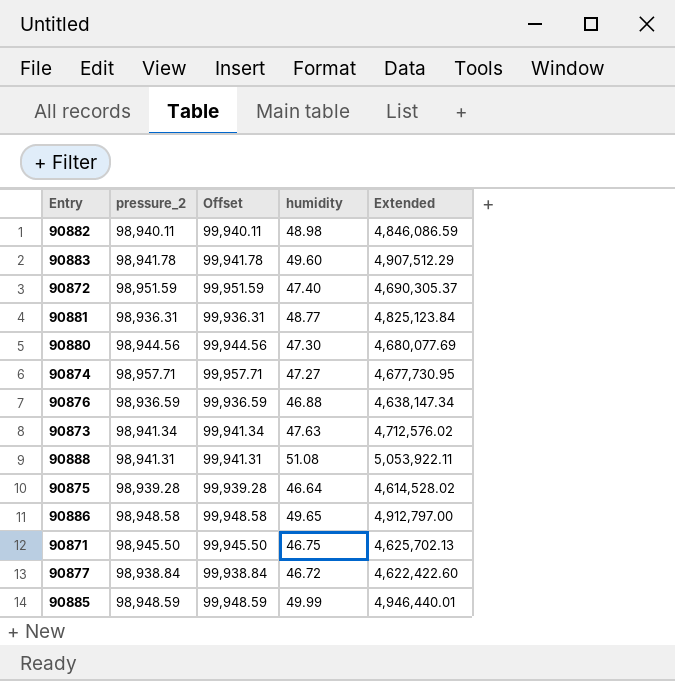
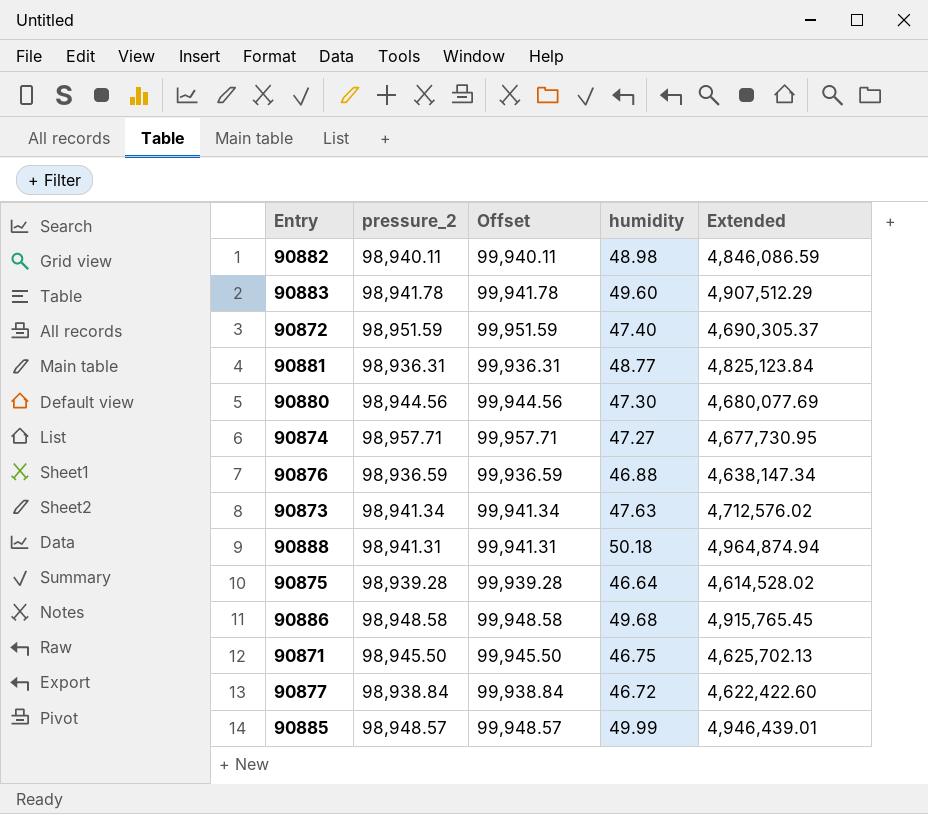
90888 | humidity: 51.08 -> 50.18
90888 | Extended: 5,053,922.11 -> 4,964,874.94
90886 | humidity: 49.65 -> 49.68
90886 | Extended: 4,912,797.00 -> 4,915,765.45
90885 | pressure_2: 98,948.59 -> 98,948.57
90885 | Offset: 99,948.59 -> 99,948.57
90885 | Extended: 4,946,440.01 -> 4,946,439.01

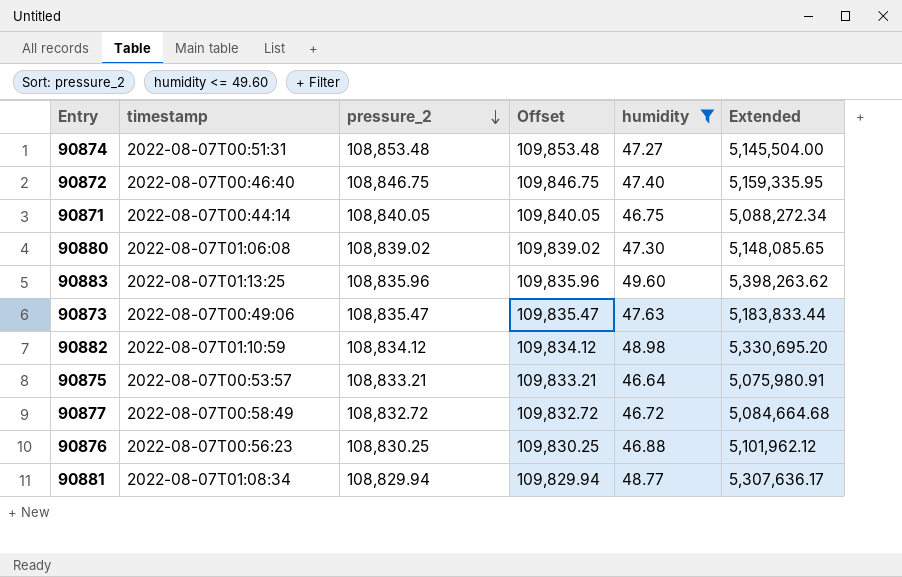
filter: none -> humidity <= 49.60
row order: none -> pressure_2 descending
column timestamp | position: none -> 2
90874 | pressure_2: 98,957.71 -> 108,853.48
90874 | Offset: 99,957.71 -> 109,853.48
90874 | Extended: 4,677,730.95 -> 5,145,504.00
90872 | pressure_2: 98,951.59 -> 108,846.75
90872 | Offset: 99,951.59 -> 109,846.75
90872 | Extended: 4,690,305.37 -> 5,159,335.95
90871 | pressure_2: 98,945.50 -> 108,840.05
90871 | Offset: 99,945.50 -> 109,840.05
90871 | Extended: 4,625,702.13 -> 5,088,272.34
90880 | pressure_2: 98,944.56 -> 108,839.02
90880 | Offset: 99,944.56 -> 109,839.02
90880 | Extended: 4,680,077.69 -> 5,148,085.65
90883 | pressure_2: 98,941.78 -> 108,835.96
90883 | Offset: 99,941.78 -> 109,835.96
90883 | Extended: 4,907,512.29 -> 5,398,263.62
90873 | pressure_2: 98,941.34 -> 108,835.47
90873 | Offset: 99,941.34 -> 109,835.47
90873 | Extended: 4,712,576.02 -> 5,183,833.44
90882 | pressure_2: 98,940.11 -> 108,834.12
90882 | Offset: 99,940.11 -> 109,834.12
90882 | Extended: 4,846,086.59 -> 5,330,695.20
90875 | pressure_2: 98,939.28 -> 108,833.21
90875 | Offset: 99,939.28 -> 109,833.21
90875 | Extended: 4,614,528.02 -> 5,075,980.91
90877 | pressure_2: 98,938.84 -> 108,832.72
90877 | Offset: 99,938.84 -> 109,832.72
90877 | Extended: 4,622,422.60 -> 5,084,664.68
90876 | pressure_2: 98,936.59 -> 108,830.25
90876 | Offset: 99,936.59 -> 109,830.25
90876 | Extended: 4,638,147.34 -> 5,101,962.12
90881 | pressure_2: 98,936.31 -> 108,829.94
90881 | Offset: 99,936.31 -> 109,829.94
90881 | Extended: 4,825,123.84 -> 5,307,636.17

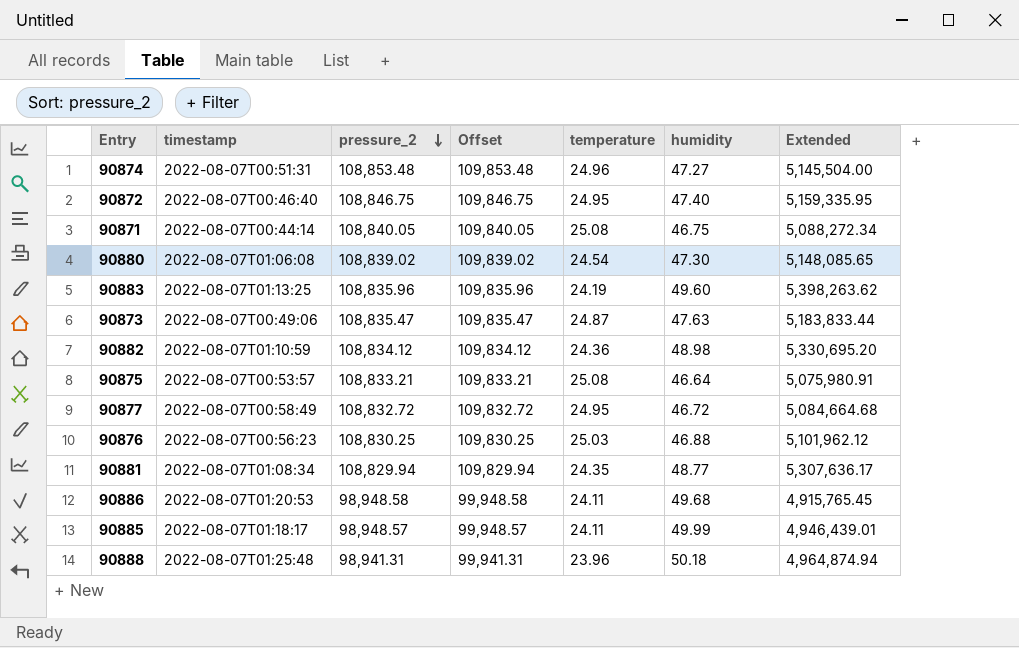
filter: humidity <= 49.60 -> none
column temperature | position: none -> 5

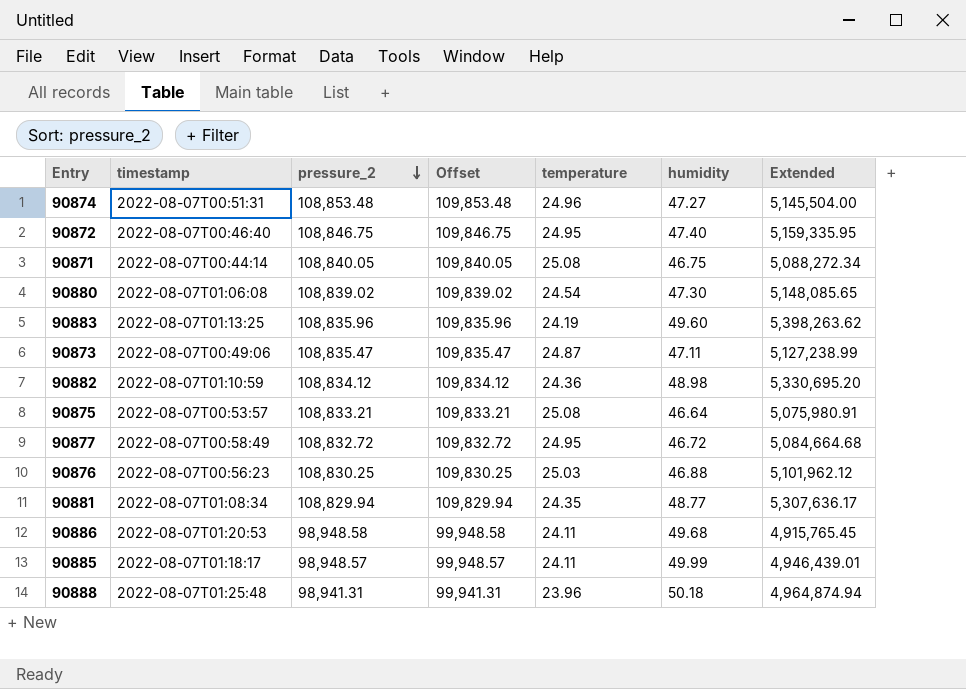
90873 | humidity: 47.63 -> 47.11
90873 | Extended: 5,183,833.44 -> 5,127,238.99

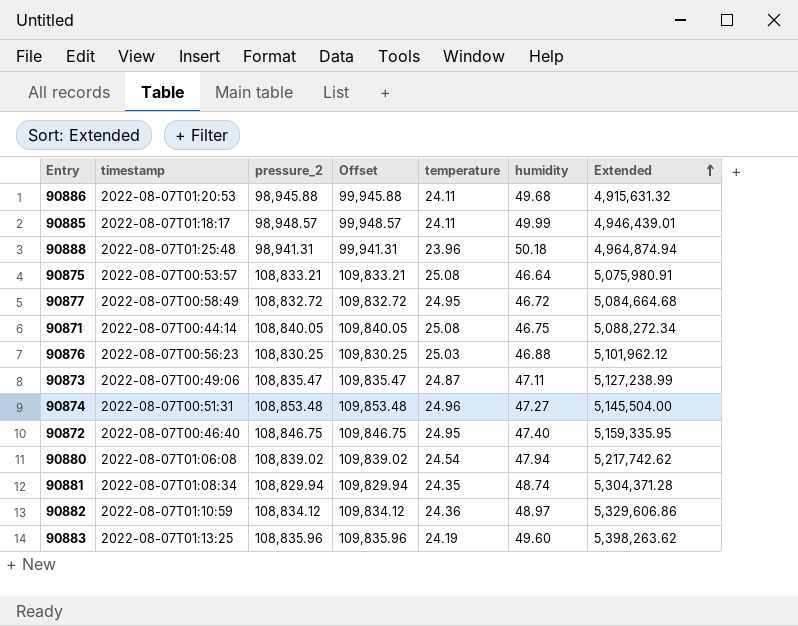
row order: pressure_2 descending -> Extended ascending
90886 | pressure_2: 98,948.58 -> 98,945.88
90886 | Offset: 99,948.58 -> 99,945.88
90886 | Extended: 4,915,765.45 -> 4,915,631.32
90880 | humidity: 47.30 -> 47.94
90880 | Extended: 5,148,085.65 -> 5,217,742.62
90881 | humidity: 48.77 -> 48.74
90881 | Extended: 5,307,636.17 -> 5,304,371.28
90882 | humidity: 48.98 -> 48.97
90882 | Extended: 5,330,695.20 -> 5,329,606.86

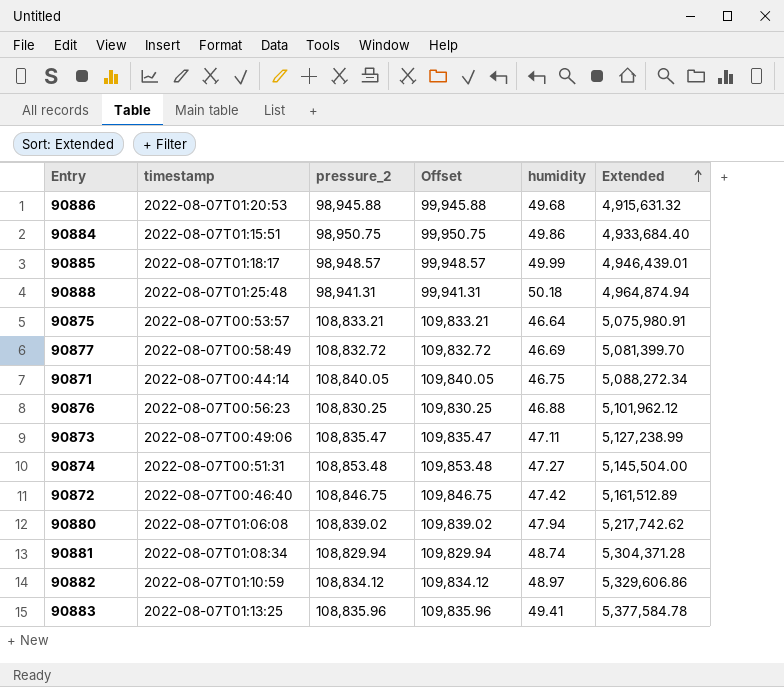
column temperature | position: 5 -> none
row 90884: none -> 2022-08-07T01:15:51 | 98,950.75 | 99,950.75 | 49.86 | 4,933,684.40
90877 | humidity: 46.72 -> 46.69
90877 | Extended: 5,084,664.68 -> 5,081,399.70
90872 | humidity: 47.40 -> 47.42
90872 | Extended: 5,159,335.95 -> 5,161,512.89
90883 | humidity: 49.60 -> 49.41
90883 | Extended: 5,398,263.62 -> 5,377,584.78

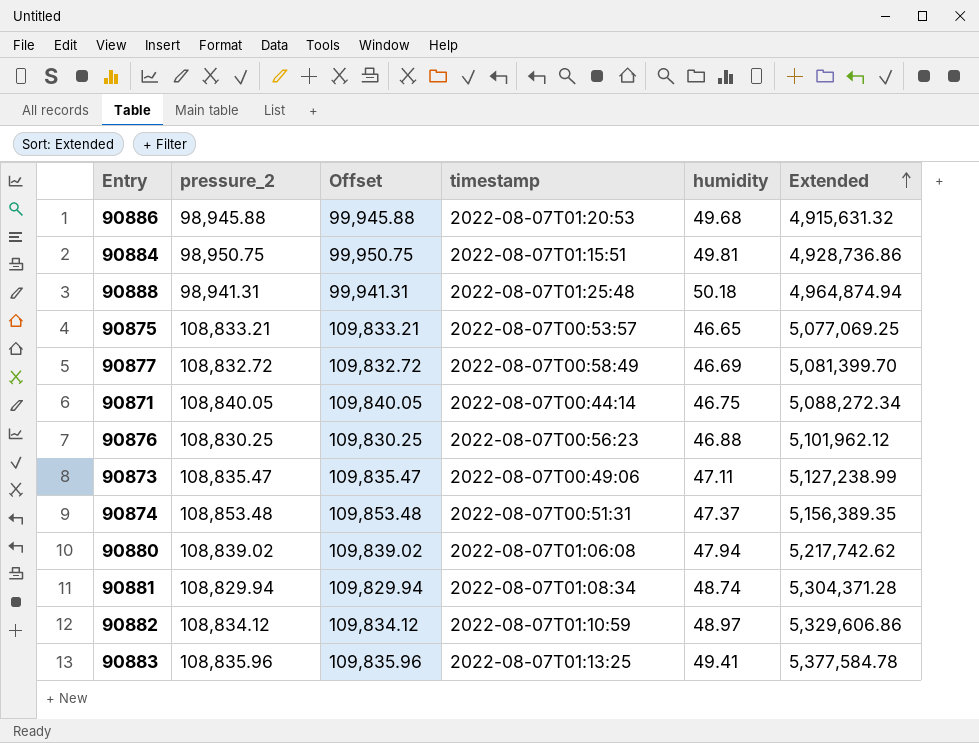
column timestamp | position: 2 -> 4
row 90885: 2022-08-07T01:18:17 | 98,948.57 | 99,948.57 | 49.99 | 4,946,439.01 -> none
row 90872: 2022-08-07T00:46:40 | 108,846.75 | 109,846.75 | 47.42 | 5,161,512.89 -> none
90884 | humidity: 49.86 -> 49.81
90884 | Extended: 4,933,684.40 -> 4,928,736.86
90875 | humidity: 46.64 -> 46.65
90875 | Extended: 5,075,980.91 -> 5,077,069.25
90874 | humidity: 47.27 -> 47.37
90874 | Extended: 5,145,504.00 -> 5,156,389.35

